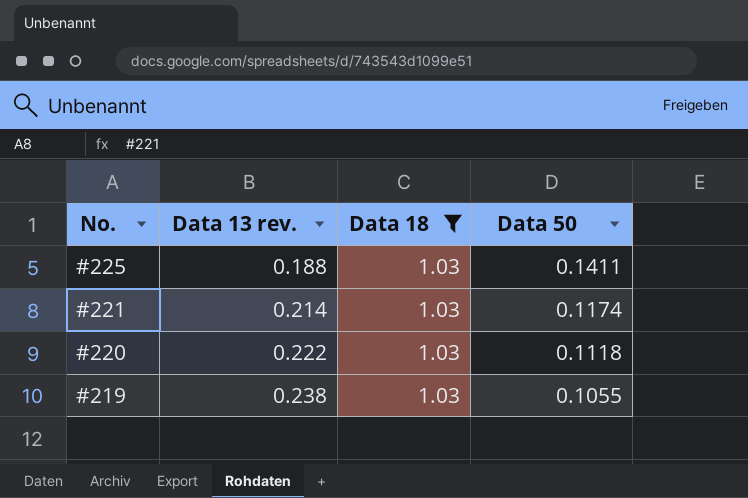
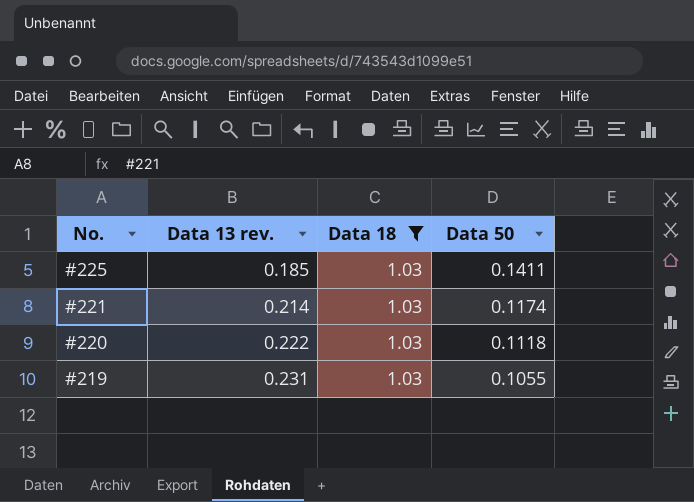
#225 | Data 13 rev.: 0.188 -> 0.185
#219 | Data 13 rev.: 0.238 -> 0.231

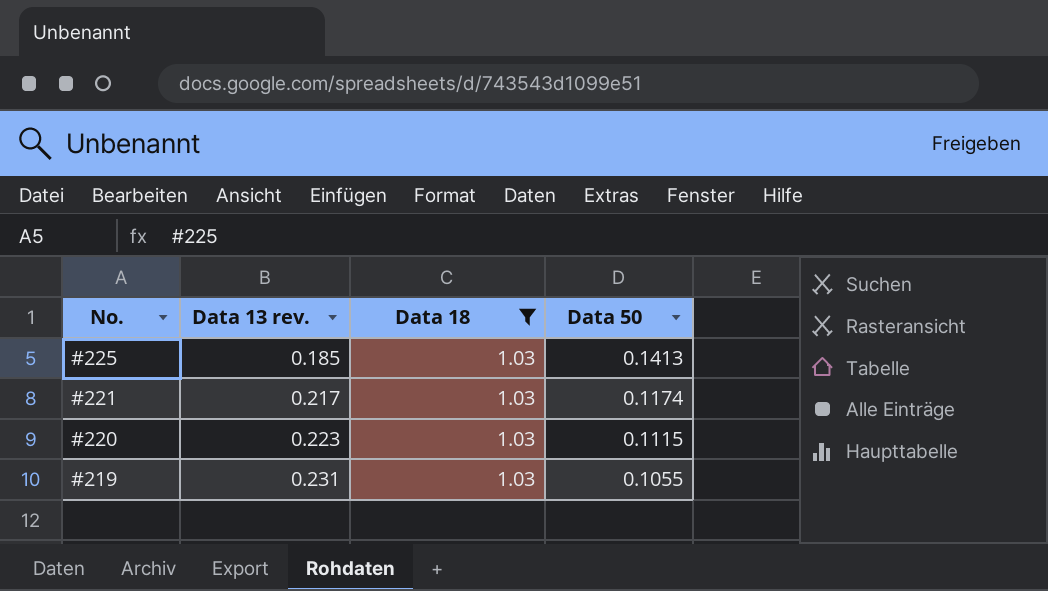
#225 | Data 50: 0.1411 -> 0.1413
#221 | Data 13 rev.: 0.214 -> 0.217
#220 | Data 13 rev.: 0.222 -> 0.223
#220 | Data 50: 0.1118 -> 0.1115

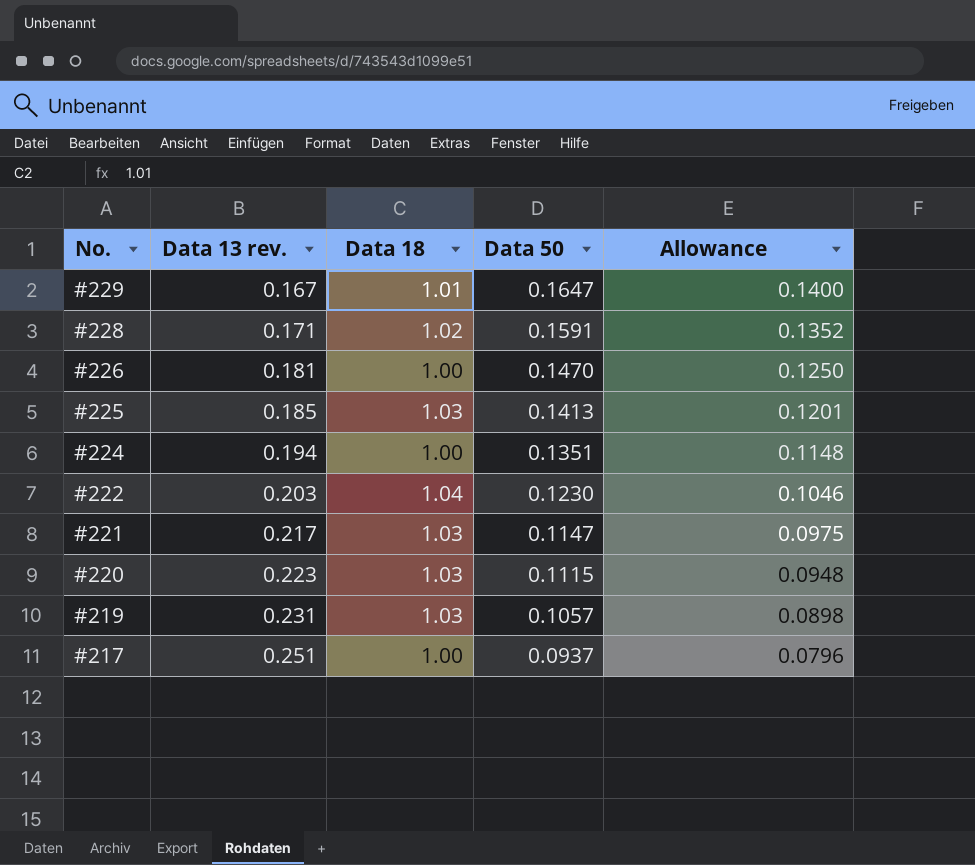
filter: Data 18 = 1.03 -> none
column Allowance | formula: none -> [Data 50] * 0.85
#221 | Data 50: 0.1174 -> 0.1147
#219 | Data 50: 0.1055 -> 0.1057

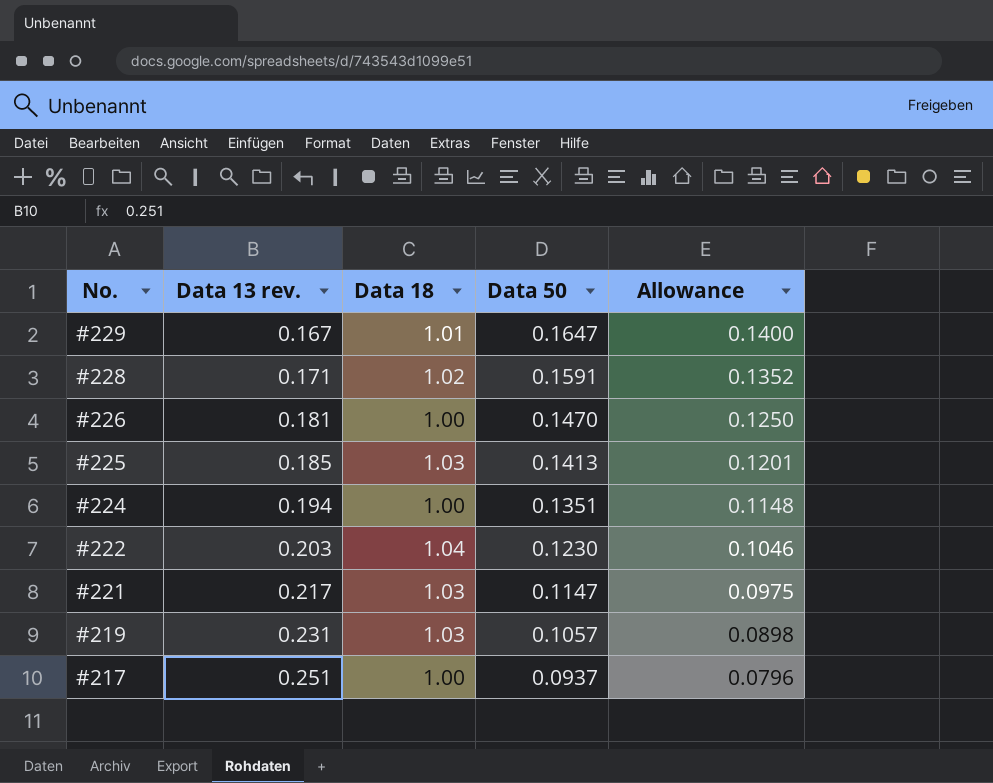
row #220: 0.223 | 1.03 | 0.1115 | 0.0948 -> none

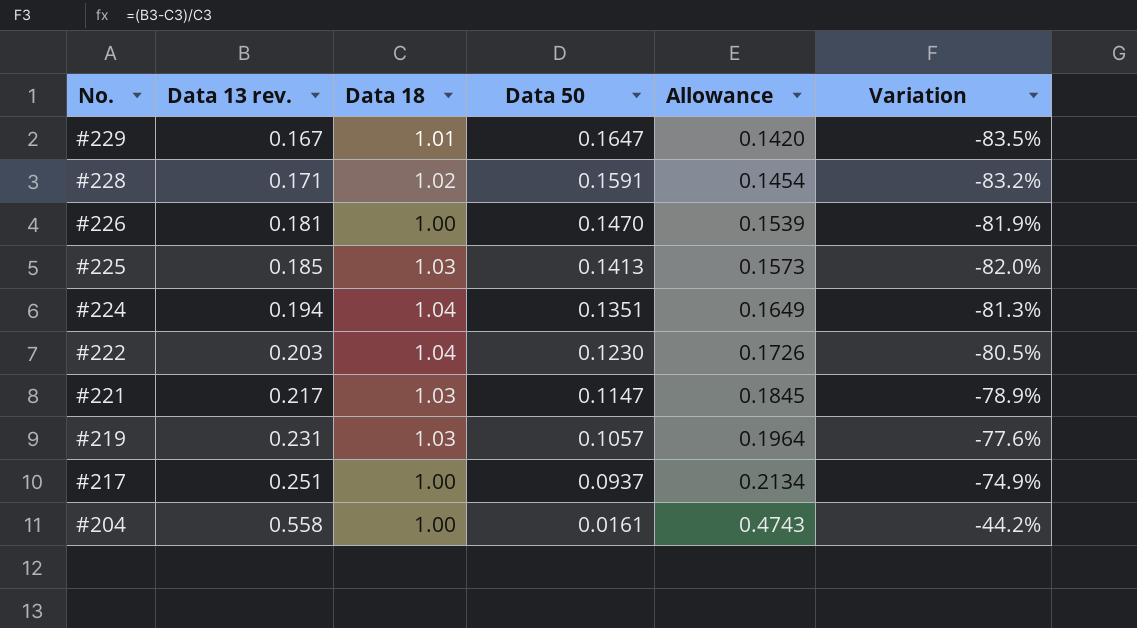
column Allowance | formula: [Data 50] * 0.85 -> [Data 13 rev.] * 0.85
column Variation | formula: none -> ([Data 13 rev.] - [Data 18]) / [Data 18]
#224 | Data 18: 1.00 -> 1.04
row #204: none -> 0.558 | 1.00 | 0.0161 | 0.4743 | -44.2%

